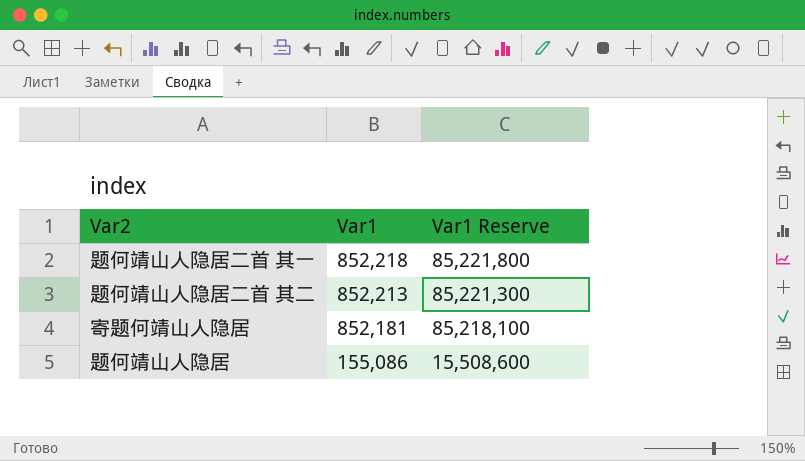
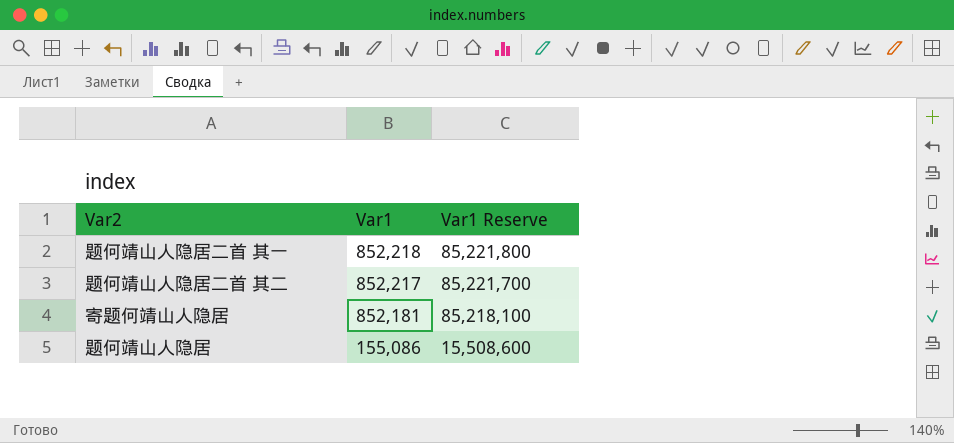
题何靖山人隐居二首 其二 | Var1: 852,213 -> 852,217
题何靖山人隐居二首 其二 | Var1 Reserve: 85,221,300 -> 85,221,700

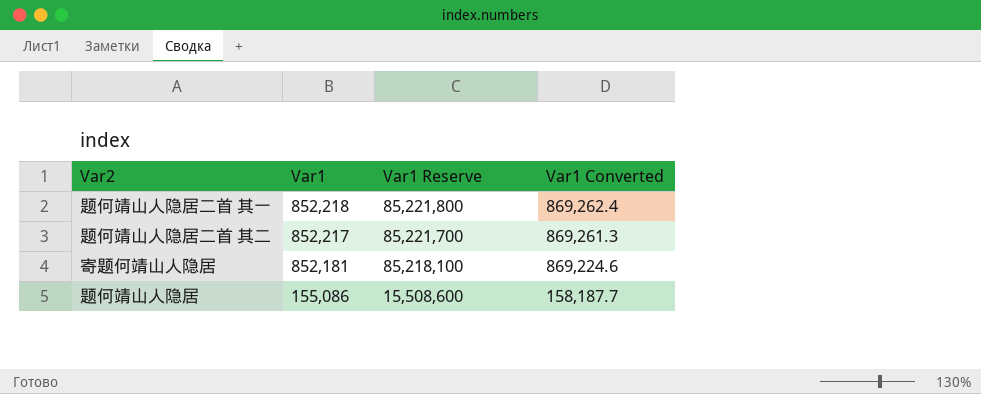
column Var1 Converted | formula: none -> [Var1] * 1.02

